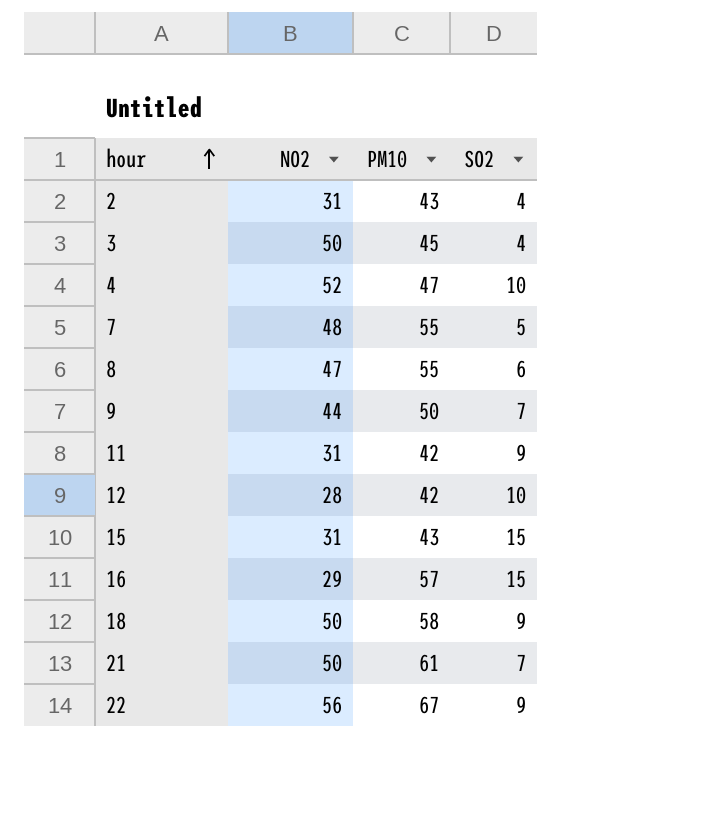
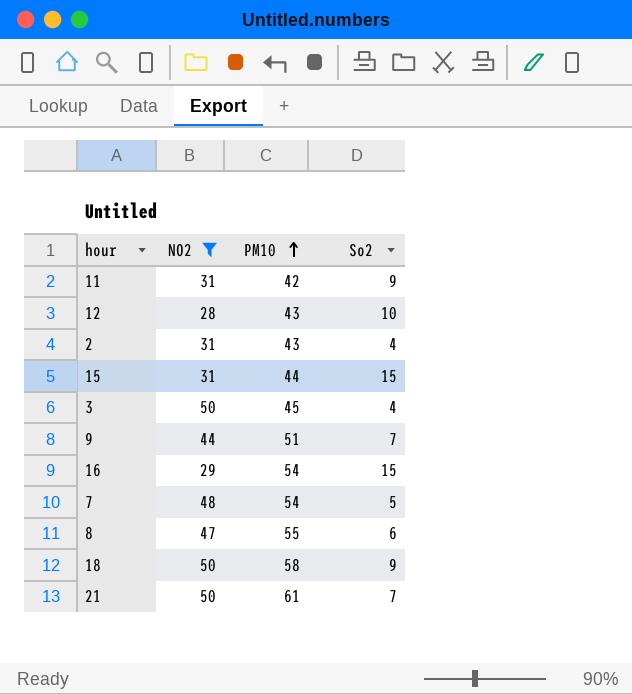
filter: none -> NO2 <= 50
row order: hour ascending -> PM10 ascending
column name: SO2 -> So2
12 | PM10: 42 -> 43
15 | PM10: 43 -> 44
9 | PM10: 50 -> 51
16 | PM10: 57 -> 54
7 | PM10: 55 -> 54

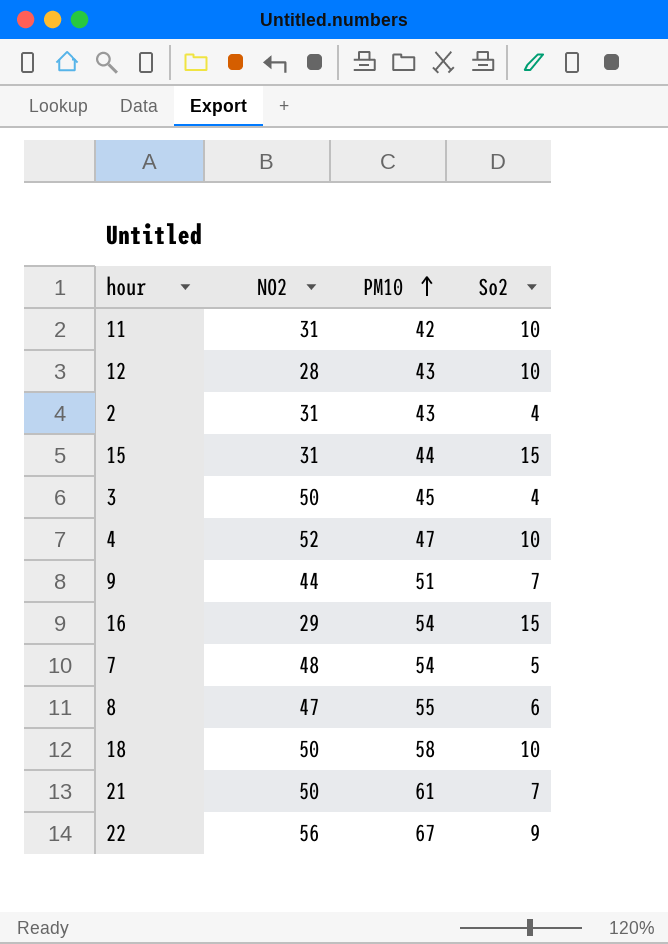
filter: NO2 <= 50 -> none
11 | So2: 9 -> 10
18 | So2: 9 -> 10

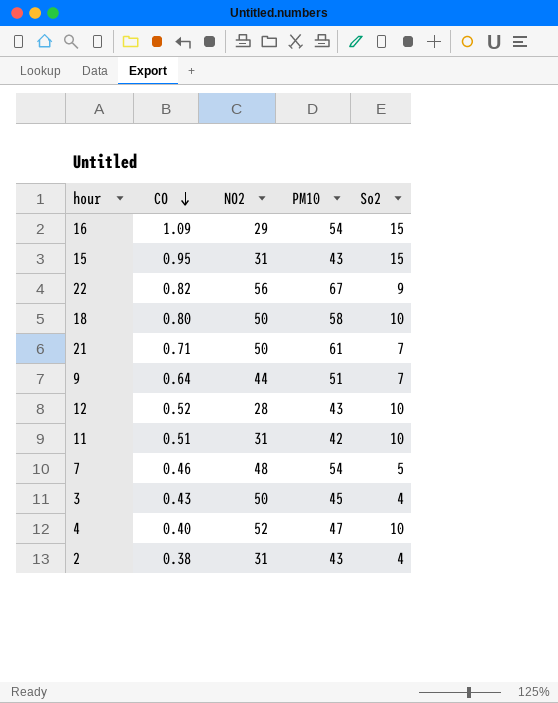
row order: PM10 ascending -> CO descending
column CO | position: none -> 2
row 8: 47 | 55 | 6 -> none
15 | PM10: 44 -> 43

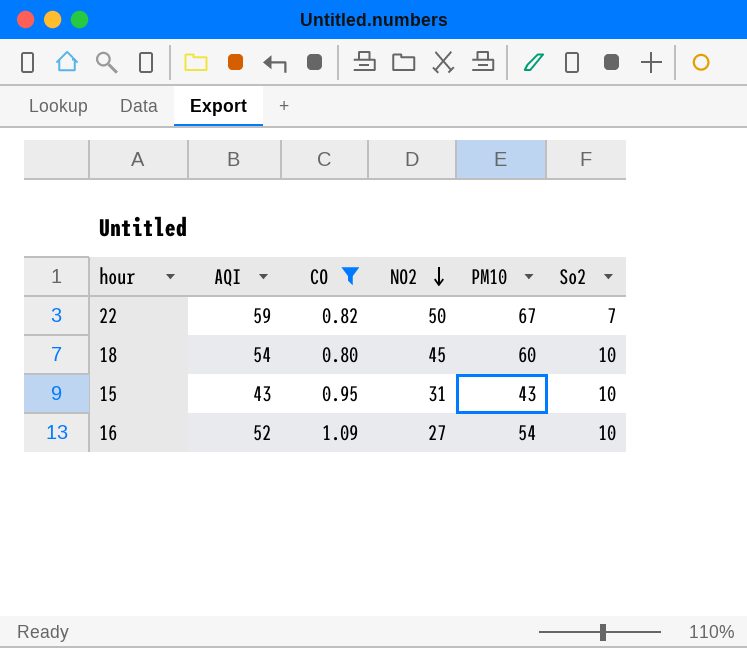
filter: none -> CO >= 0.80
row order: CO descending -> NO2 descending
column AQI | position: none -> 2
22 | NO2: 56 -> 50
22 | So2: 9 -> 7
18 | NO2: 50 -> 45
18 | PM10: 58 -> 60
15 | So2: 15 -> 10
16 | NO2: 29 -> 27
16 | So2: 15 -> 10

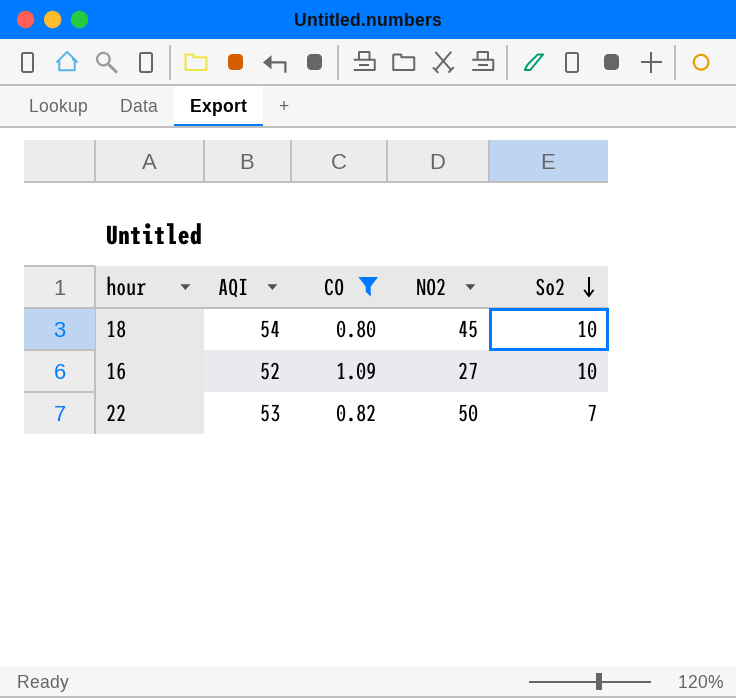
row order: NO2 descending -> So2 descending
column PM10 | position: 5 -> none
row 15: 43 | 0.95 | 31 | 43 | 10 -> none
22 | AQI: 59 -> 53

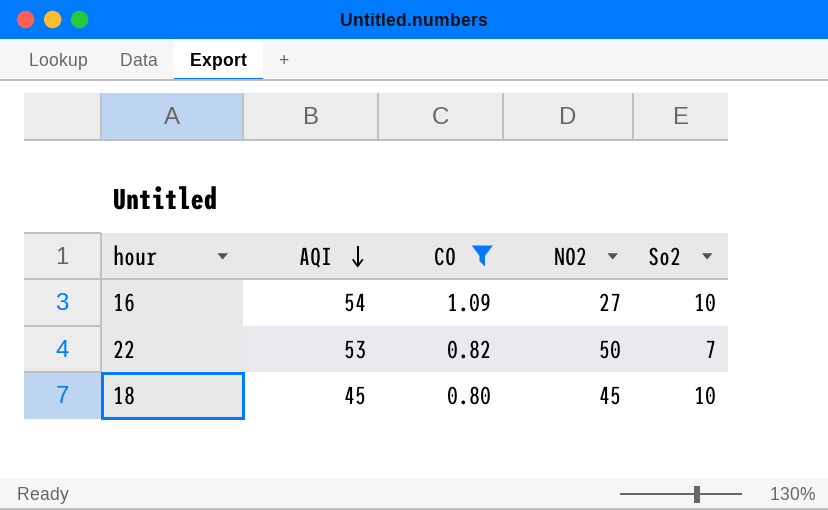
row order: So2 descending -> AQI descending
16 | AQI: 52 -> 54
18 | AQI: 54 -> 45

